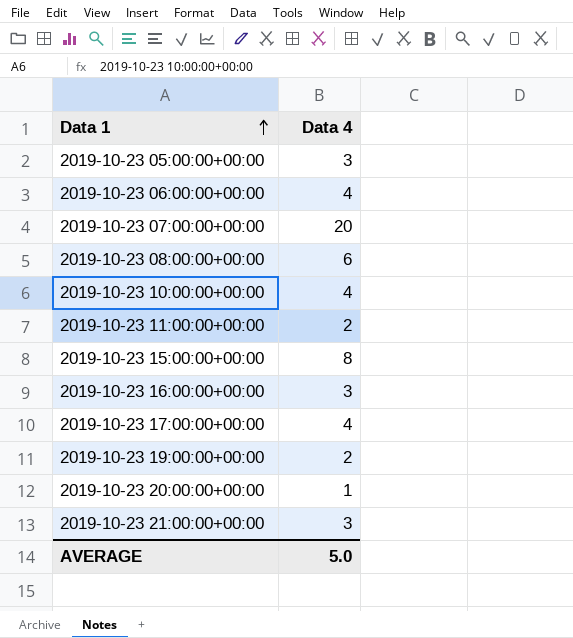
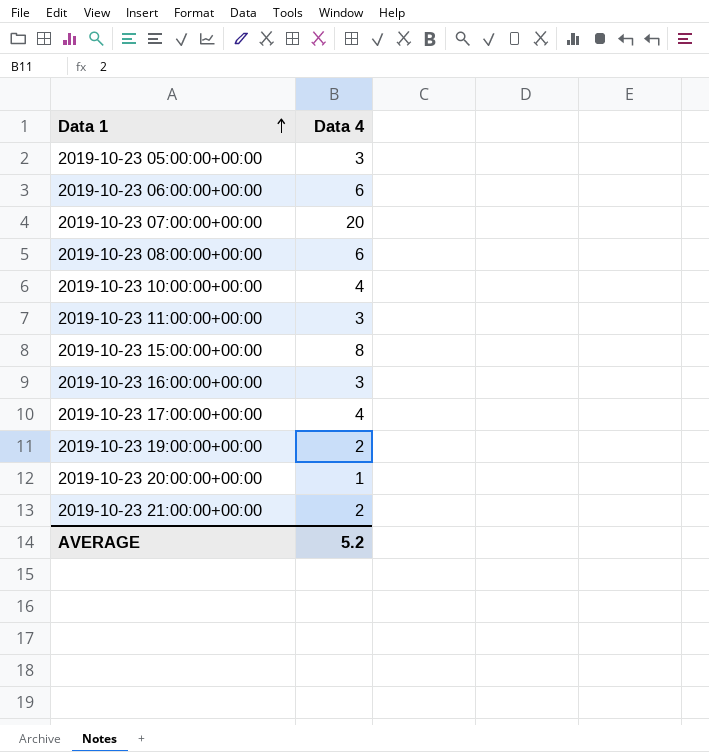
2019-10-23 06:00:00+00:00 | Data 4: 4 -> 6
2019-10-23 11:00:00+00:00 | Data 4: 2 -> 3
2019-10-23 21:00:00+00:00 | Data 4: 3 -> 2
AVERAGE | Data 4: 5.0 -> 5.2

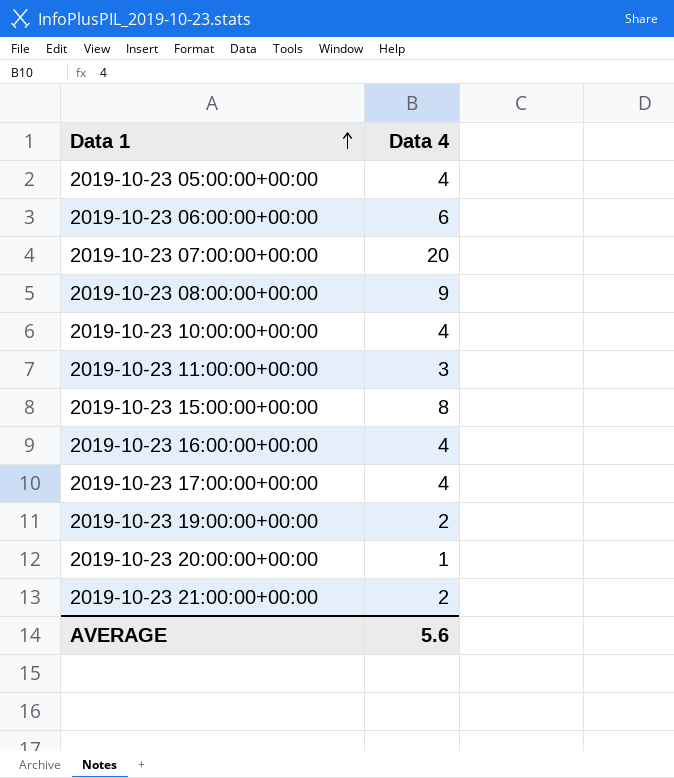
2019-10-23 05:00:00+00:00 | Data 4: 3 -> 4
2019-10-23 08:00:00+00:00 | Data 4: 6 -> 9
2019-10-23 16:00:00+00:00 | Data 4: 3 -> 4
AVERAGE | Data 4: 5.2 -> 5.6

